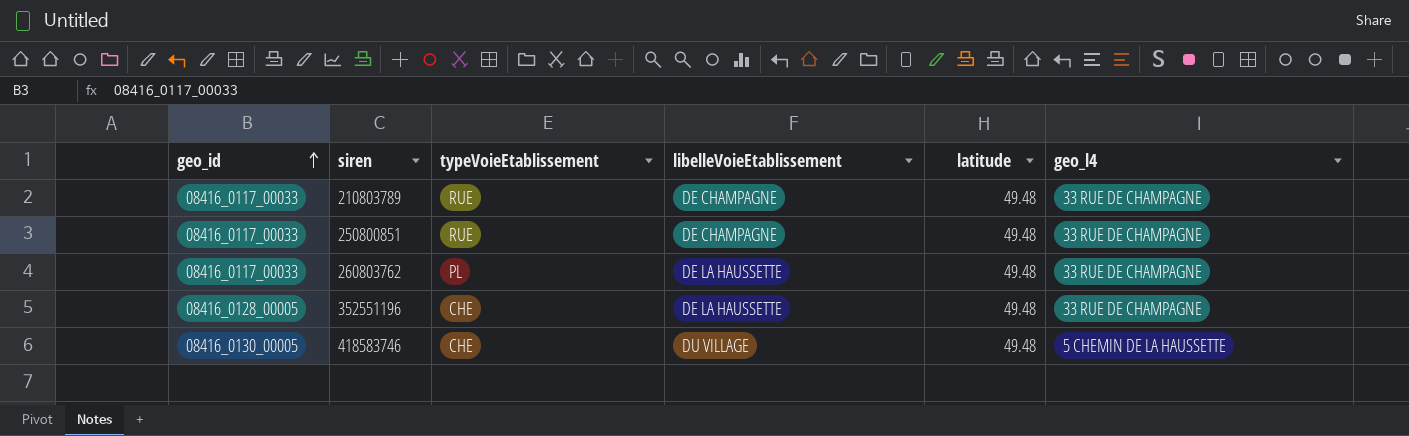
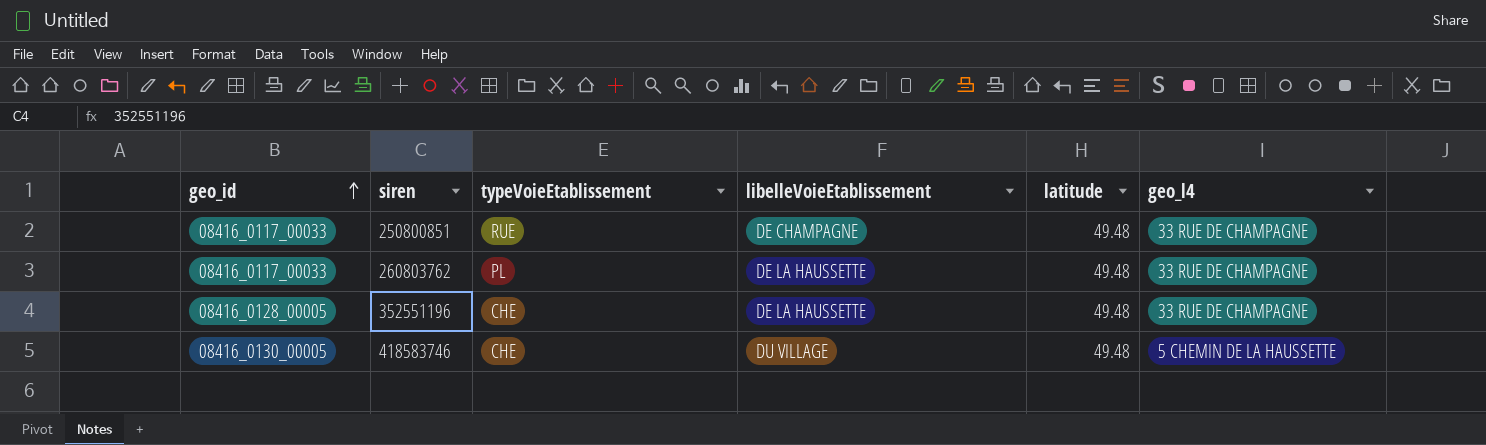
row 210803789: 08416_0117_00033 | RUE | DE CHAMPAGNE | 49.48 | 33 RUE DE CHAMPAGNE -> none

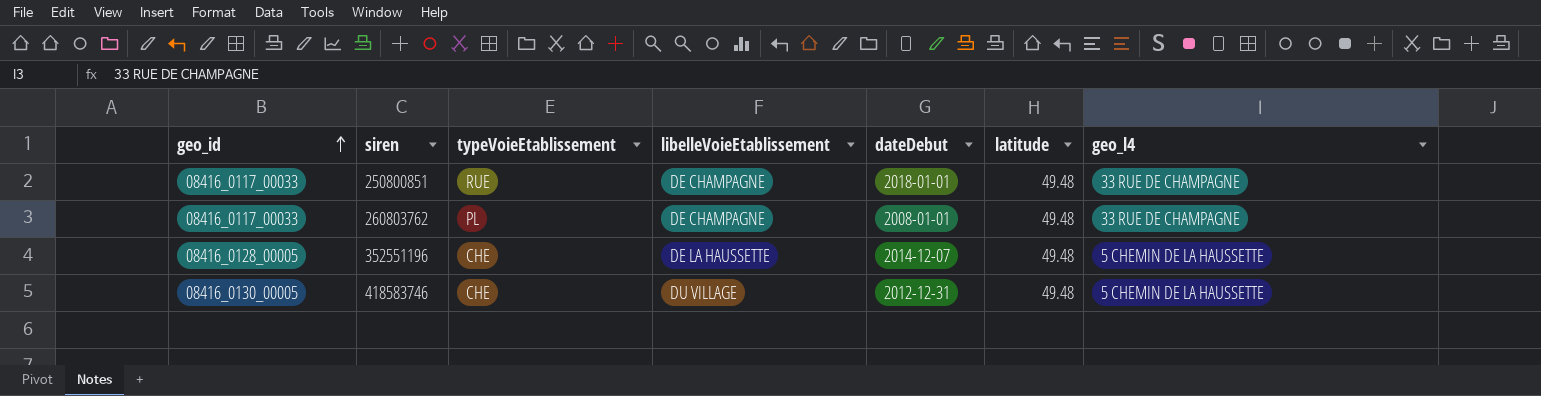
column dateDebut | position: none -> 5
260803762 | libelleVoieEtablissement: DE LA HAUSSETTE -> DE CHAMPAGNE
352551196 | geo_l4: 33 RUE DE CHAMPAGNE -> 5 CHEMIN DE LA HAUSSETTE

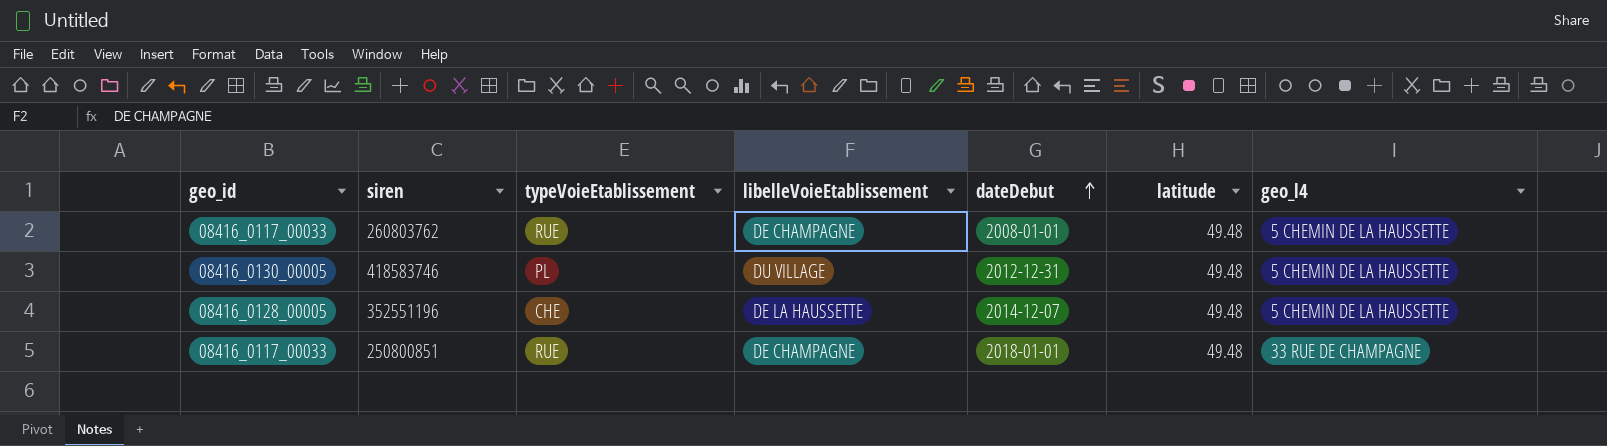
row order: geo_id ascending -> dateDebut ascending
260803762 | typeVoieEtablissement: PL -> RUE
260803762 | geo_l4: 33 RUE DE CHAMPAGNE -> 5 CHEMIN DE LA HAUSSETTE
418583746 | typeVoieEtablissement: CHE -> PL

